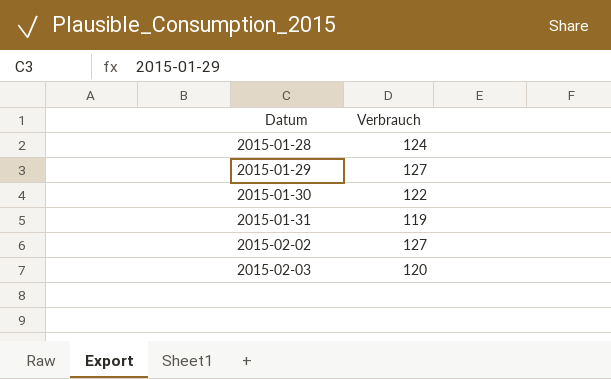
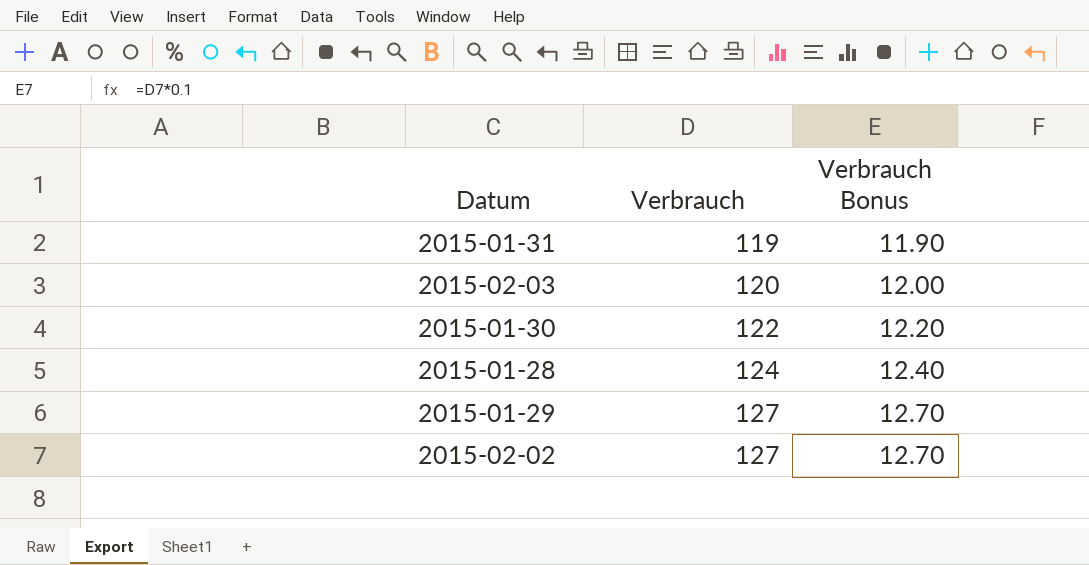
row order: Datum ascending -> Verbrauch ascending
column Verbrauch Bonus | formula: none -> [Verbrauch] * 0.1

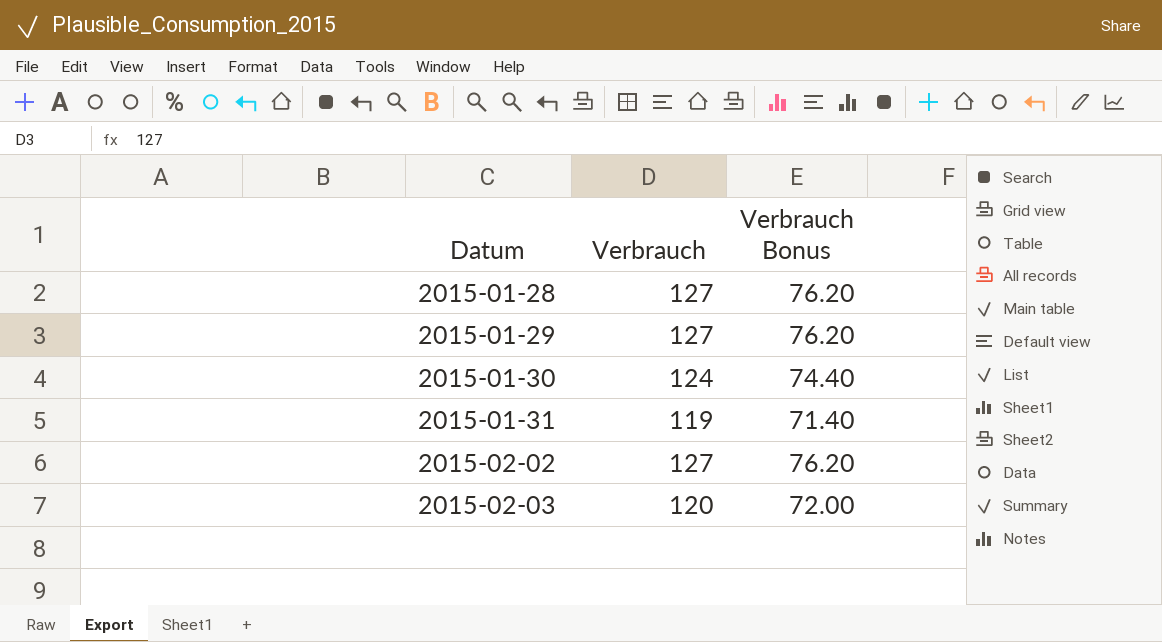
row order: Verbrauch ascending -> Datum ascending
column Verbrauch Bonus | formula: [Verbrauch] * 0.1 -> [Verbrauch] * 0.6
2015-01-28 | Verbrauch: 124 -> 127
2015-01-30 | Verbrauch: 122 -> 124

